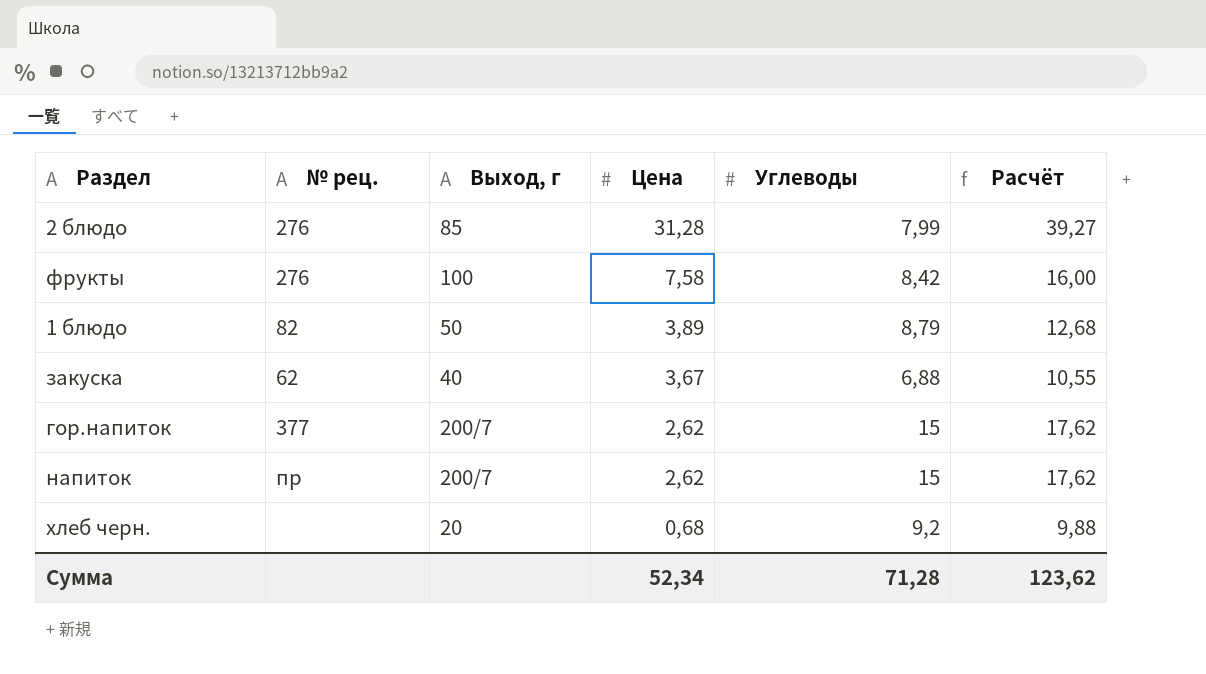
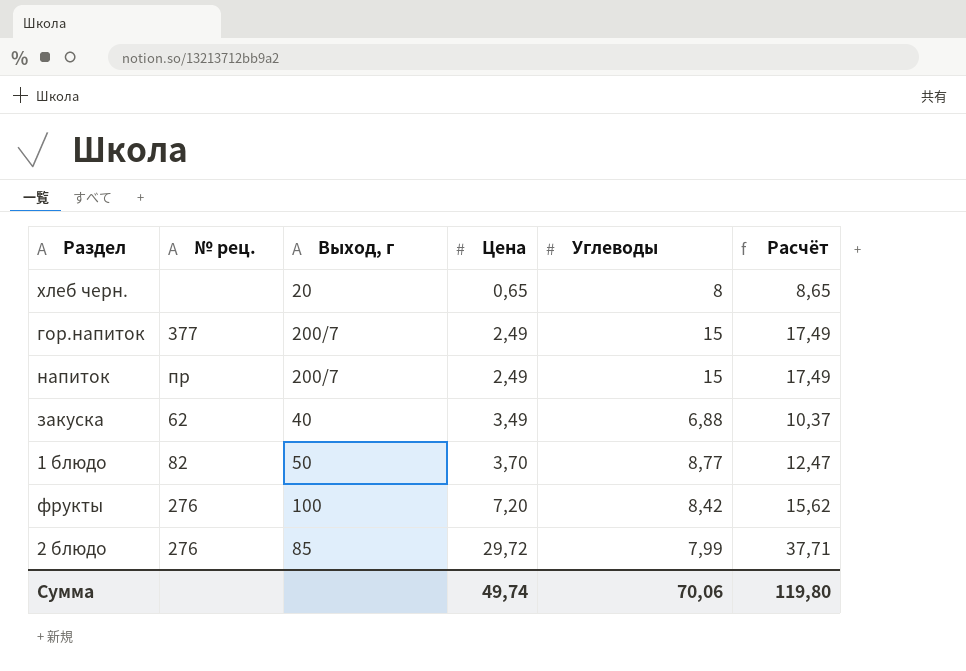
row order: Цена descending -> Цена ascending
хлеб черн. | Цена: 0,68 -> 0,65
хлеб черн. | Углеводы: 9,2 -> 8
хлеб черн. | Расчёт: 9,88 -> 8,65
гор.напиток | Цена: 2,62 -> 2,49
гор.напиток | Расчёт: 17,62 -> 17,49
напиток | Цена: 2,62 -> 2,49
напиток | Расчёт: 17,62 -> 17,49
закуска | Цена: 3,67 -> 3,49
закуска | Расчёт: 10,55 -> 10,37
1 блюдо | Цена: 3,89 -> 3,70
1 блюдо | Углеводы: 8,79 -> 8,77
1 блюдо | Расчёт: 12,68 -> 12,47
фрукты | Цена: 7,58 -> 7,20
фрукты | Расчёт: 16,00 -> 15,62
2 блюдо | Цена: 31,28 -> 29,72
2 блюдо | Расчёт: 39,27 -> 37,71
Сумма | Цена: 52,34 -> 49,74
Сумма | Углеводы: 71,28 -> 70,06
Сумма | Расчёт: 123,62 -> 119,80

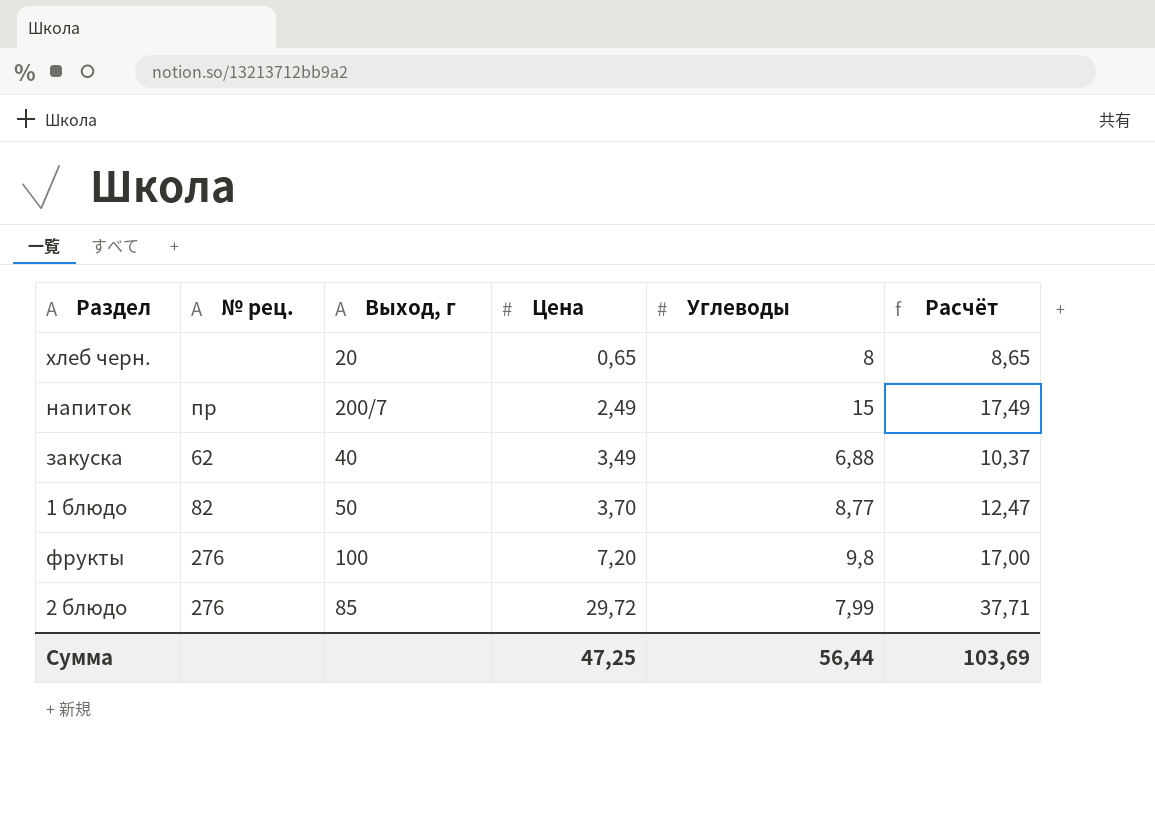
row гор.напиток: 377 | 200/7 | 2,49 | 15 | 17,49 -> none
фрукты | Углеводы: 8,42 -> 9,8
фрукты | Расчёт: 15,62 -> 17,00
Сумма | Цена: 49,74 -> 47,25
Сумма | Углеводы: 70,06 -> 56,44
Сумма | Расчёт: 119,80 -> 103,69

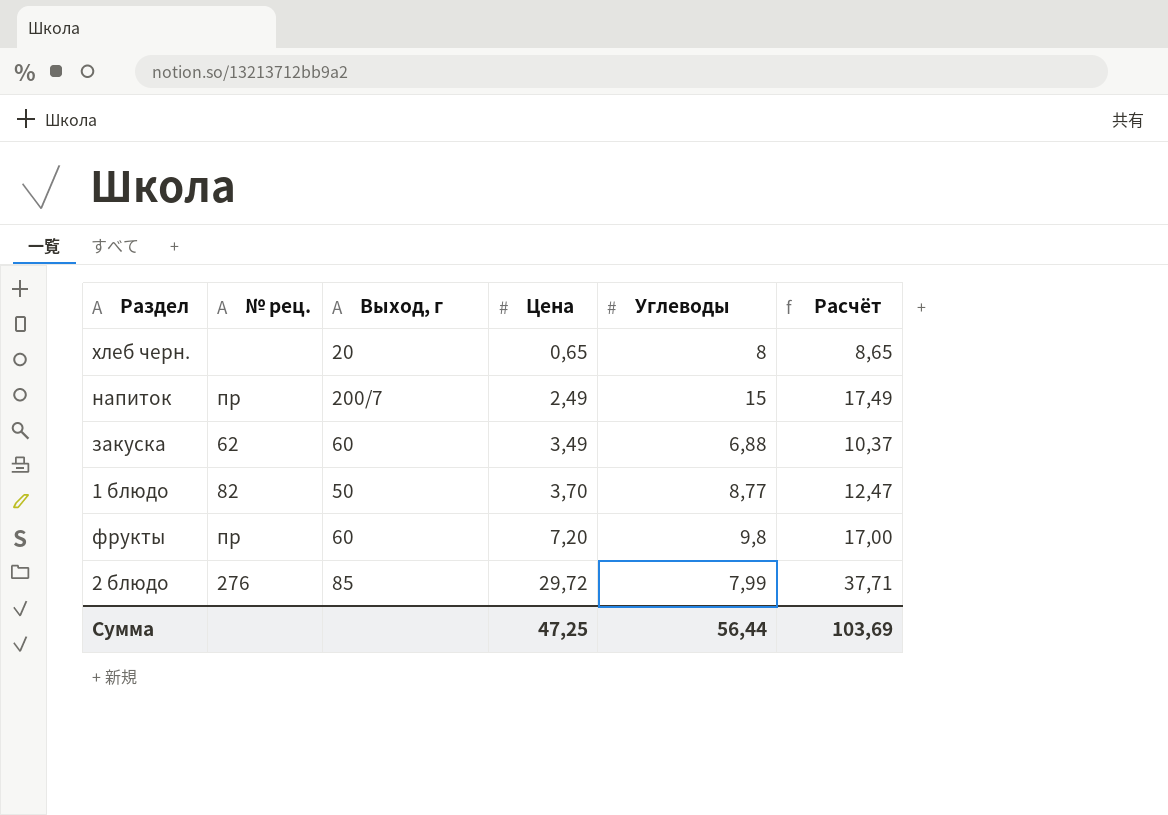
закуска | Выход, г: 40 -> 60
фрукты | № рец.: 276 -> пр
фрукты | Выход, г: 100 -> 60

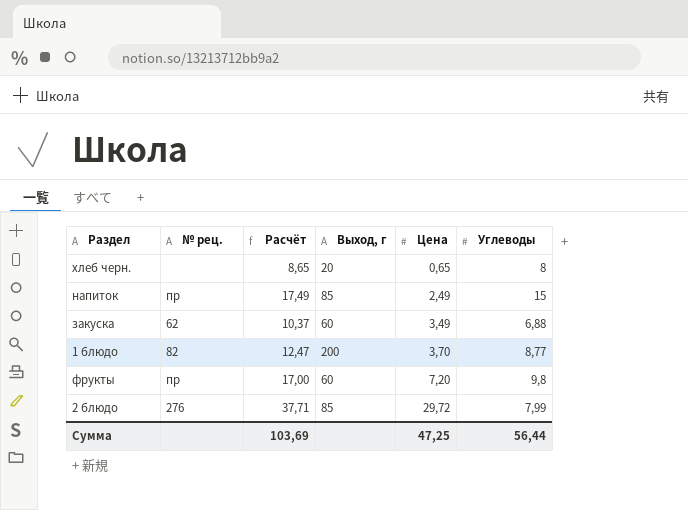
column Расчёт | position: 6 -> 3
напиток | Выход, г: 200/7 -> 85
1 блюдо | Выход, г: 50 -> 200

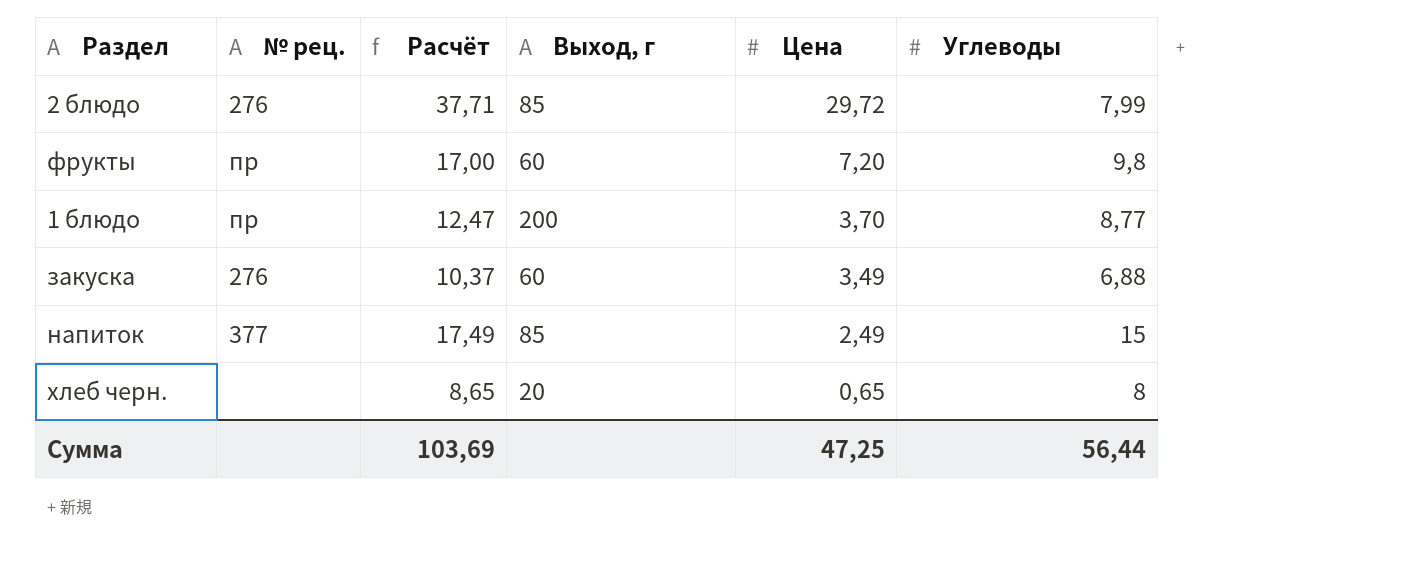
row order: Цена ascending -> Цена descending
1 блюдо | № рец.: 82 -> пр
закуска | № рец.: 62 -> 276
напиток | № рец.: пр -> 377

